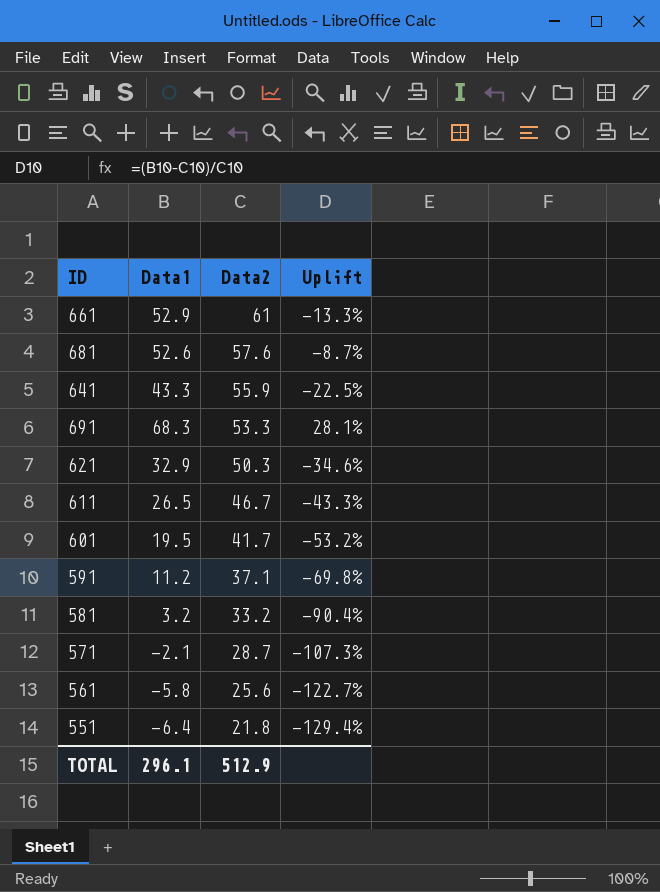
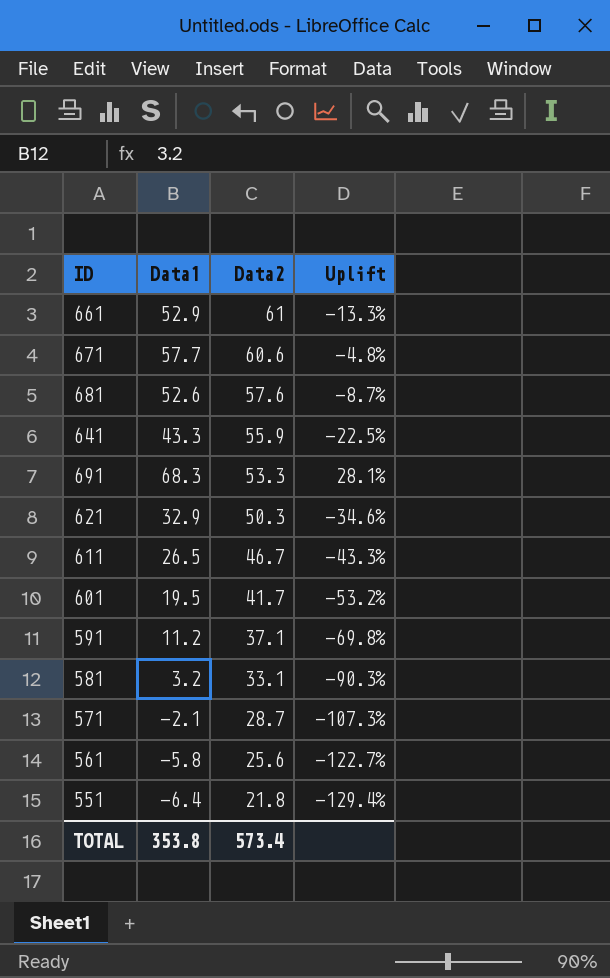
row 671: none -> 57.7 | 60.6 | -4.8%
581 | Data2: 33.2 -> 33.1
581 | Uplift: -90.4% -> -90.3%
TOTAL | Data1: 296.1 -> 353.8
TOTAL | Data2: 512.9 -> 573.4

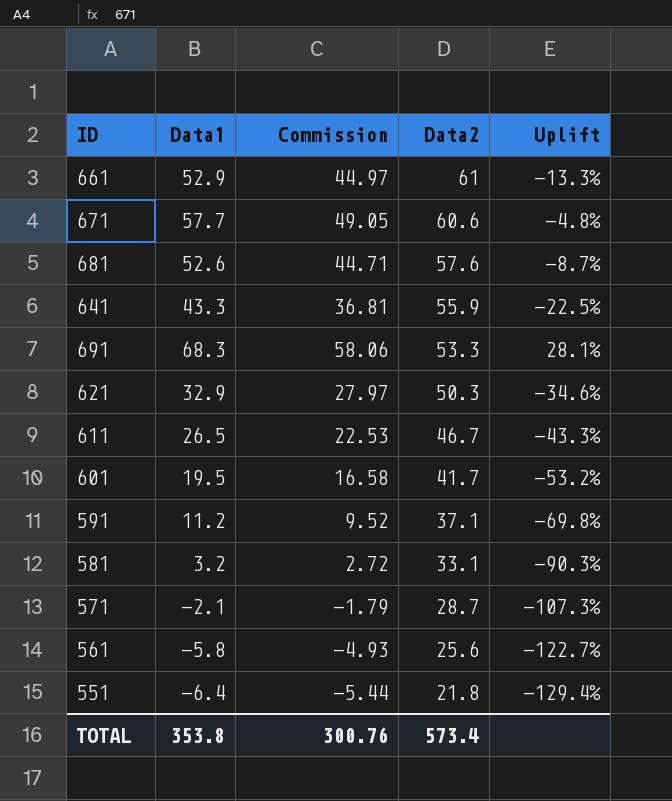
column Commission | formula: none -> [Data1] * 0.85

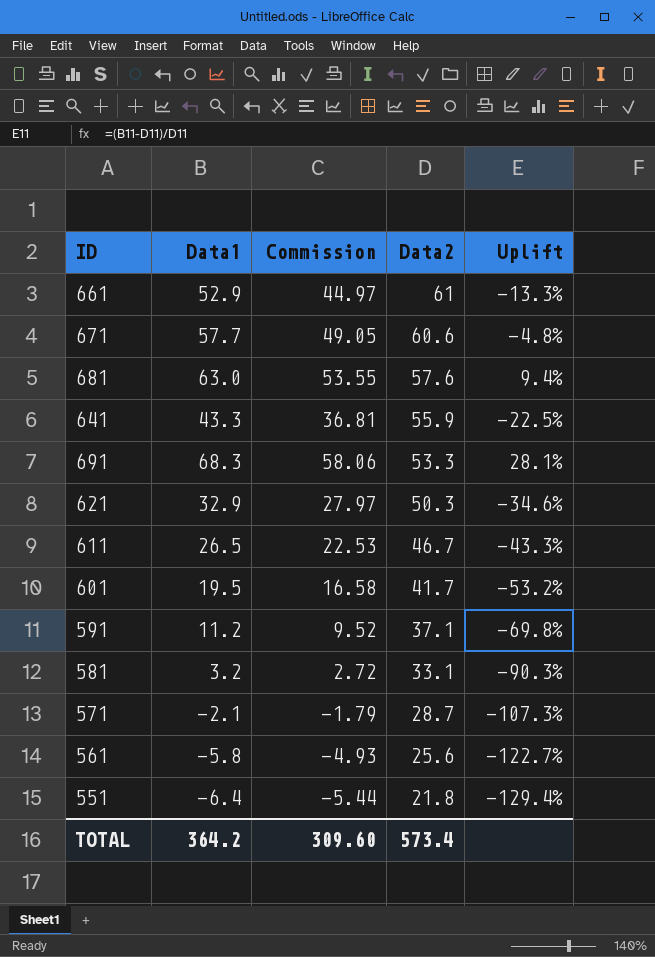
681 | Data1: 52.6 -> 63.0
681 | Commission: 44.71 -> 53.55
681 | Uplift: -8.7% -> 9.4%
TOTAL | Data1: 353.8 -> 364.2
TOTAL | Commission: 300.76 -> 309.60

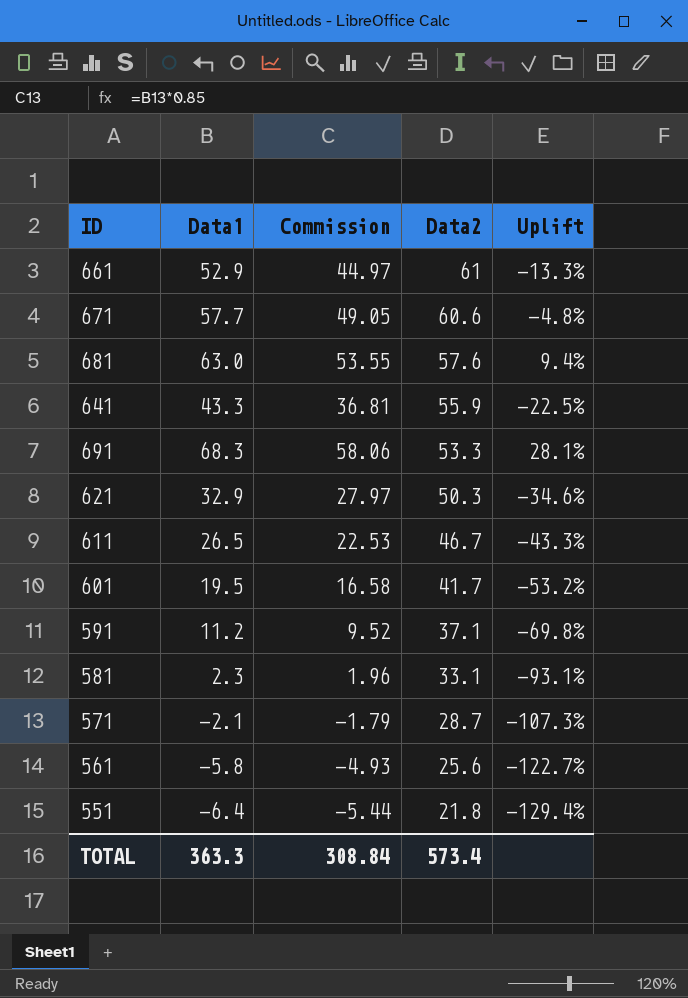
581 | Data1: 3.2 -> 2.3
581 | Commission: 2.72 -> 1.96
581 | Uplift: -90.3% -> -93.1%
TOTAL | Data1: 364.2 -> 363.3
TOTAL | Commission: 309.60 -> 308.84

